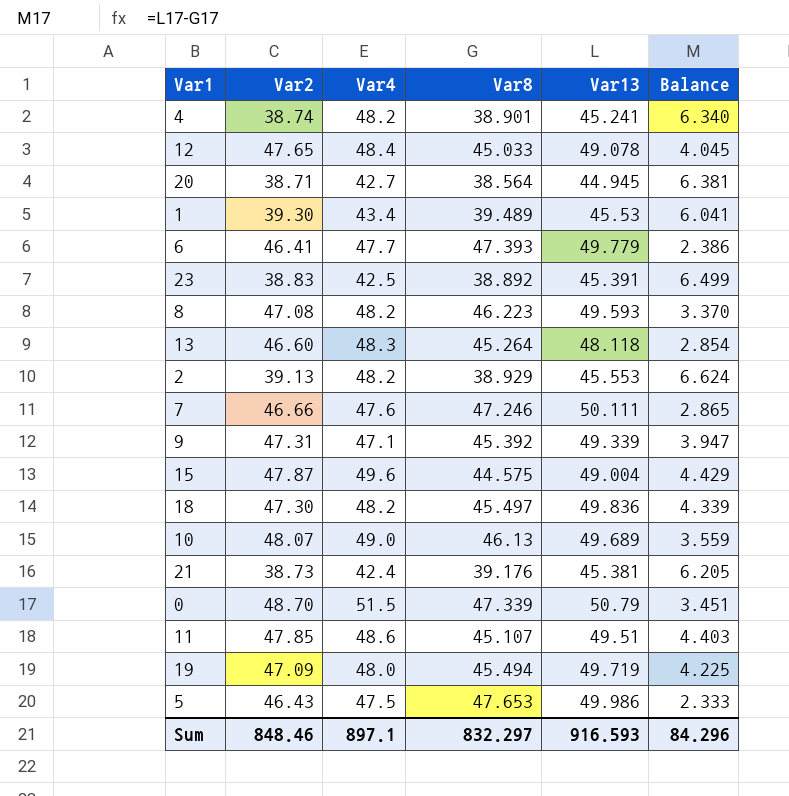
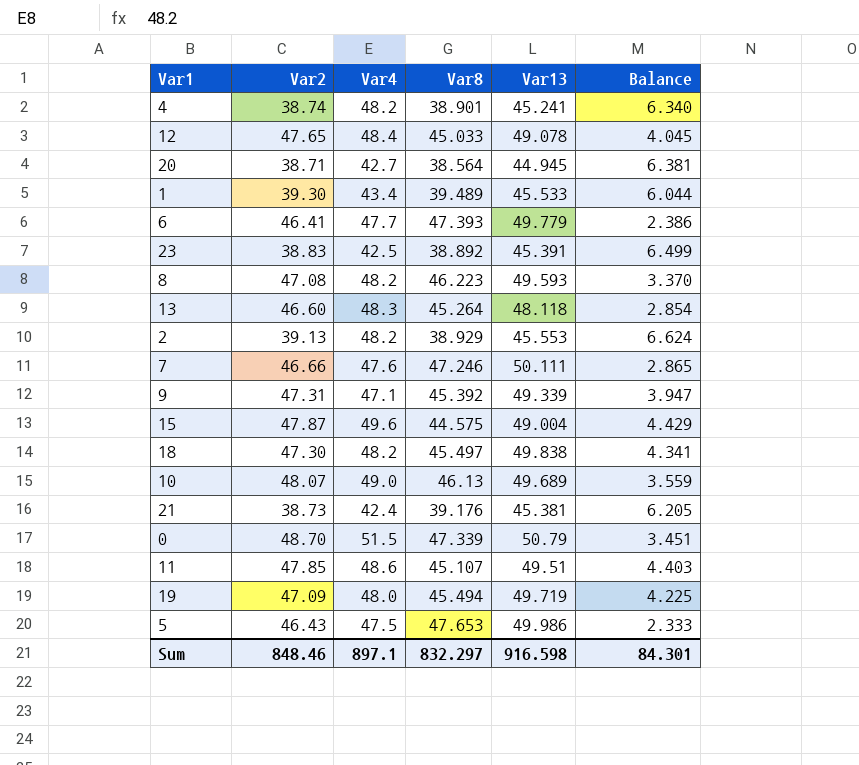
1 | Var13: 45.53 -> 45.533
1 | Balance: 6.041 -> 6.044
18 | Var13: 49.836 -> 49.838
18 | Balance: 4.339 -> 4.341
Sum | Var13: 916.593 -> 916.598
Sum | Balance: 84.296 -> 84.301

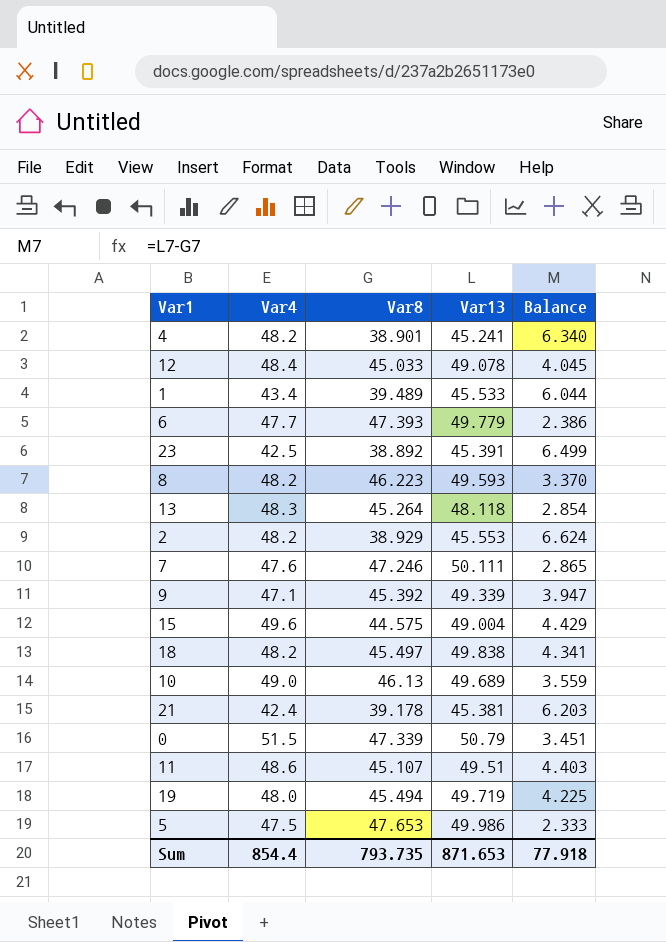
column Var2 | position: 2 -> none
row 20: 38.71 | 42.7 | 38.564 | 44.945 | 6.381 -> none
21 | Var8: 39.176 -> 39.178
21 | Balance: 6.205 -> 6.203
Sum | Var4: 897.1 -> 854.4
Sum | Var8: 832.297 -> 793.735
Sum | Var13: 916.598 -> 871.653
Sum | Balance: 84.301 -> 77.918

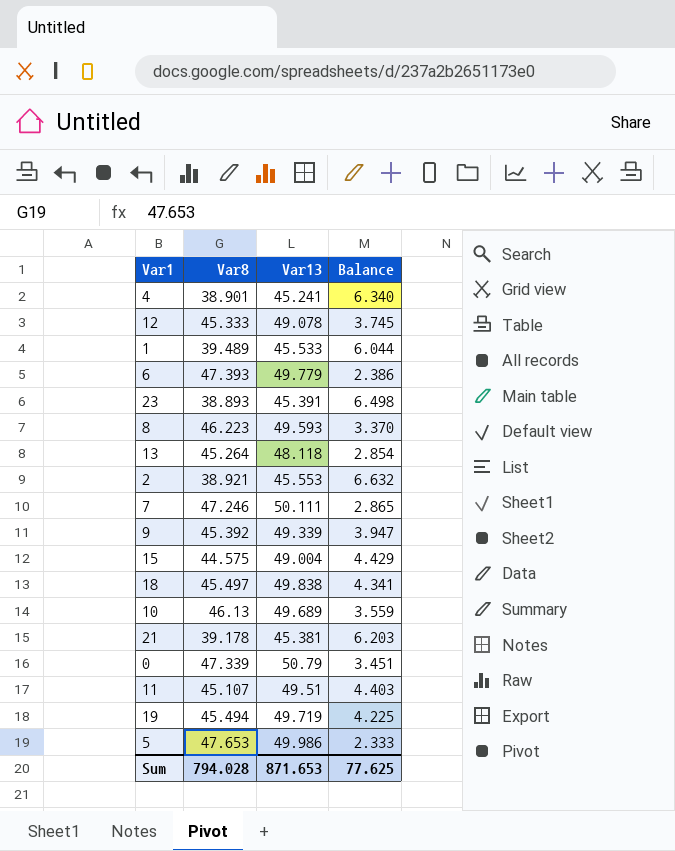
column Var4 | position: 2 -> none
12 | Var8: 45.033 -> 45.333
12 | Balance: 4.045 -> 3.745
23 | Var8: 38.892 -> 38.893
23 | Balance: 6.499 -> 6.498
2 | Var8: 38.929 -> 38.921
2 | Balance: 6.624 -> 6.632
Sum | Var8: 793.735 -> 794.028
Sum | Balance: 77.918 -> 77.625

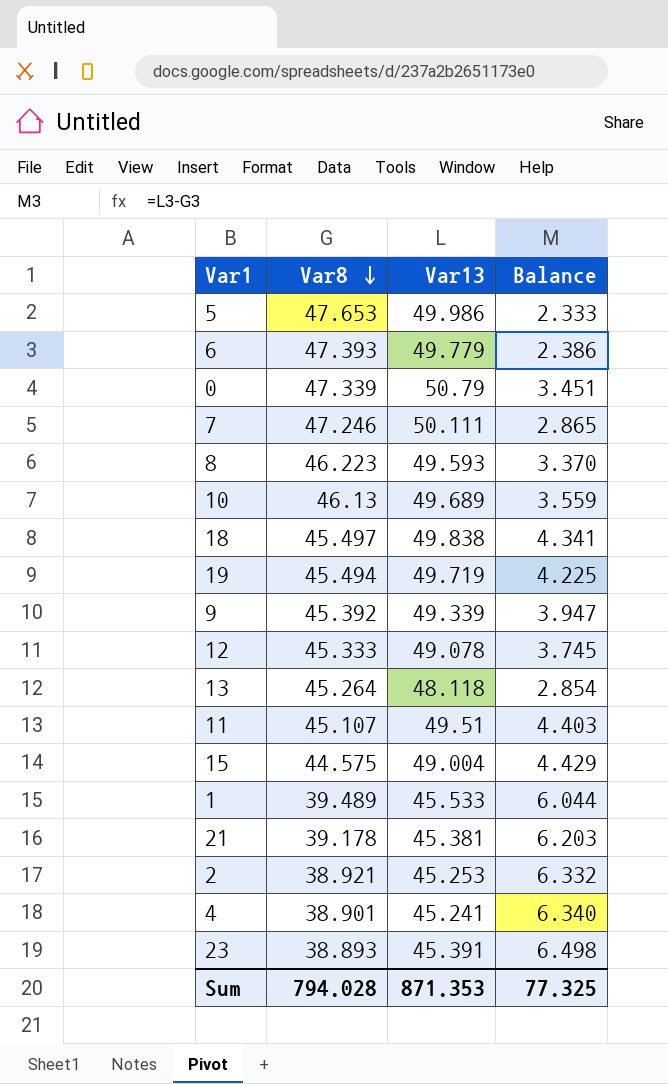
row order: none -> Var8 descending
2 | Var13: 45.553 -> 45.253
2 | Balance: 6.632 -> 6.332
Sum | Var13: 871.653 -> 871.353
Sum | Balance: 77.625 -> 77.325

